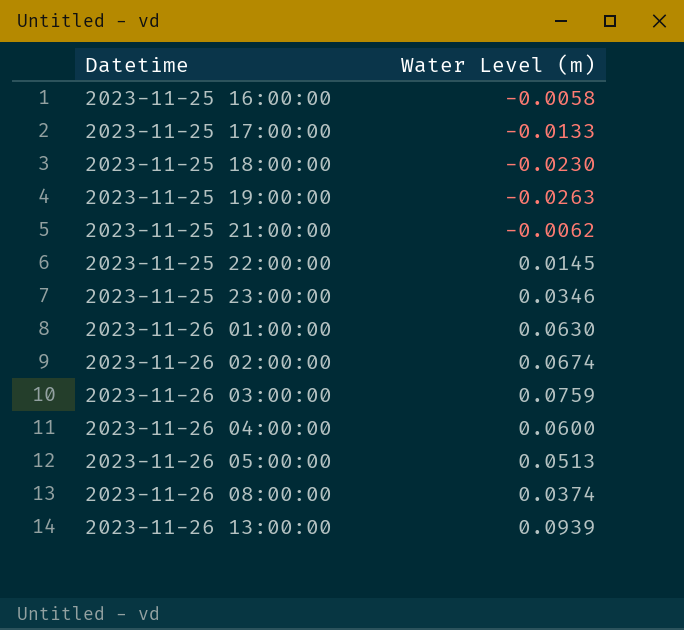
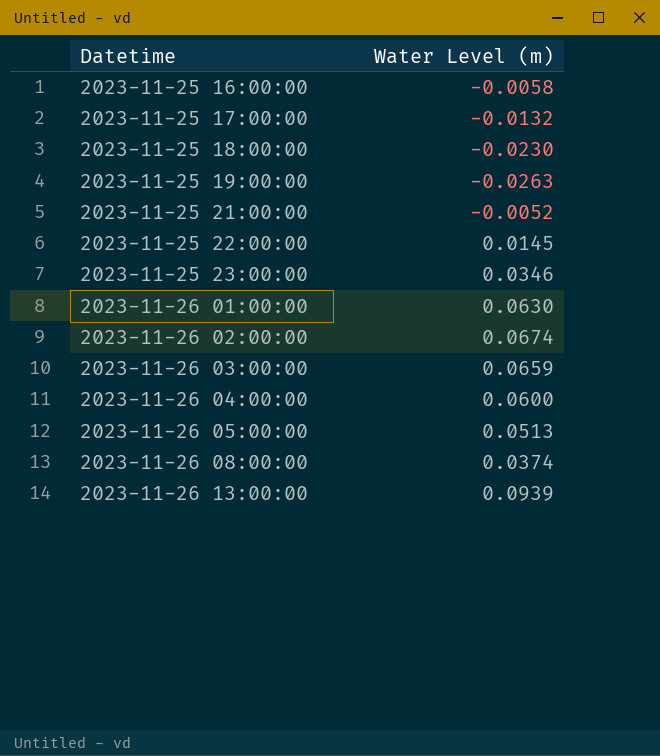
2023-11-25 17:00:00 | Water Level (m): -0.0133 -> -0.0132
2023-11-25 21:00:00 | Water Level (m): -0.0062 -> -0.0052
2023-11-26 03:00:00 | Water Level (m): 0.0759 -> 0.0659

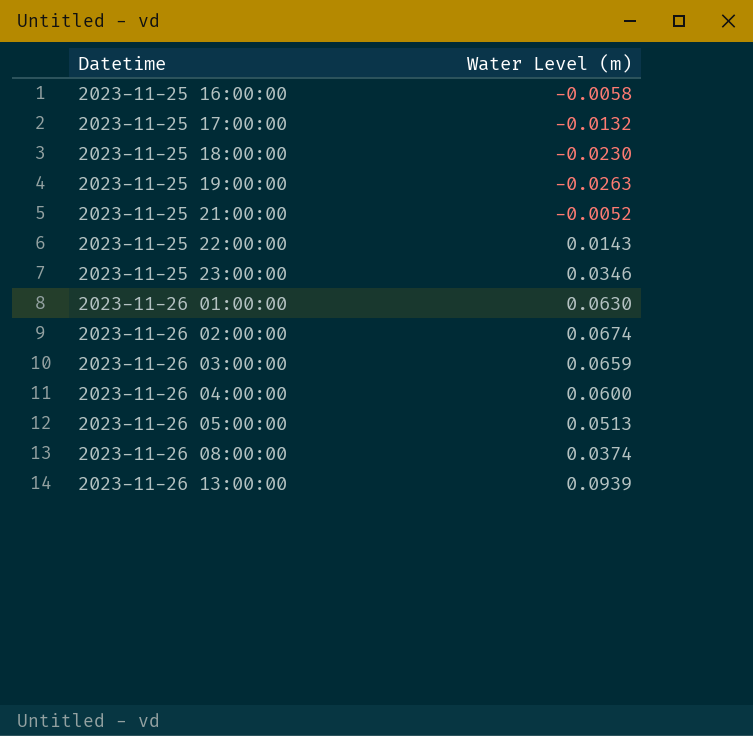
2023-11-25 22:00:00 | Water Level (m): 0.0145 -> 0.0143

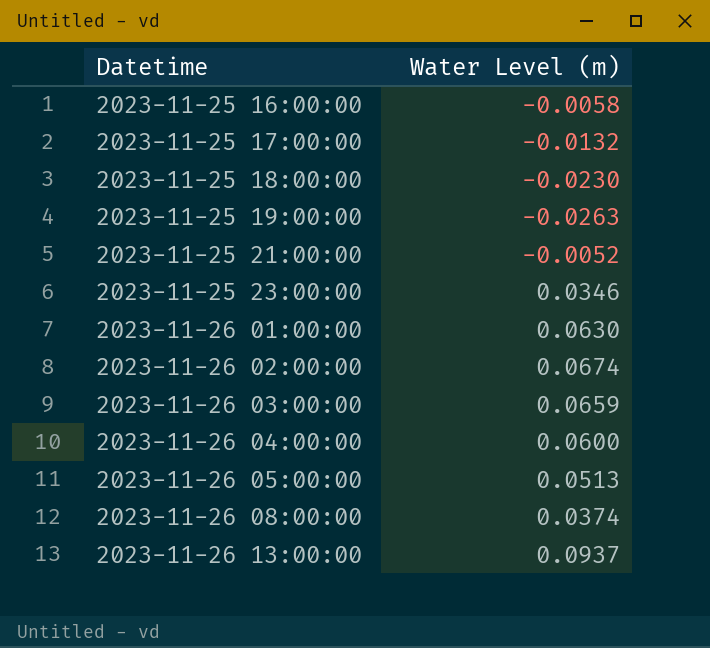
row 2023-11-25 22:00:00: 0.0143 -> none
2023-11-26 13:00:00 | Water Level (m): 0.0939 -> 0.0937

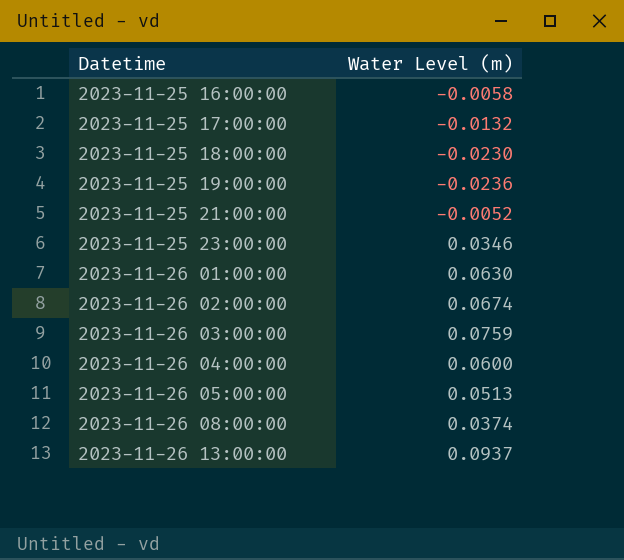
2023-11-25 19:00:00 | Water Level (m): -0.0263 -> -0.0236
2023-11-26 03:00:00 | Water Level (m): 0.0659 -> 0.0759

